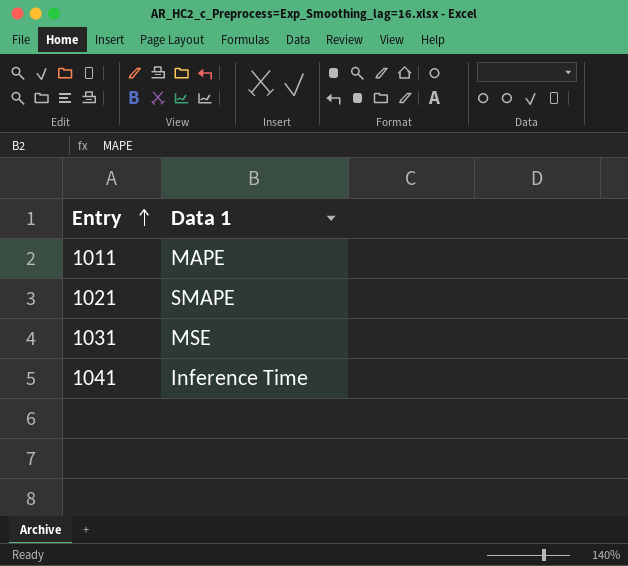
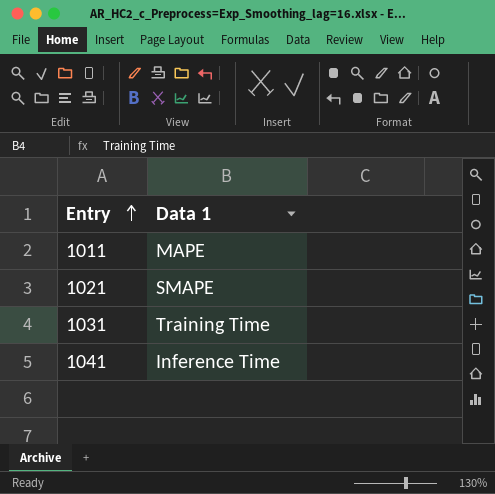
1031 | Data 1: MSE -> Training Time

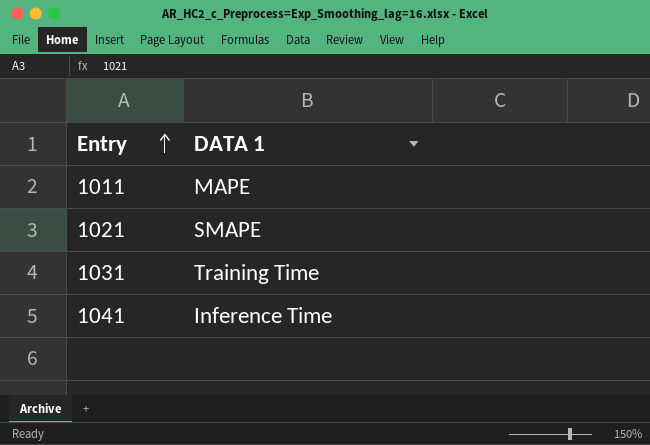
column name: Data 1 -> DATA 1

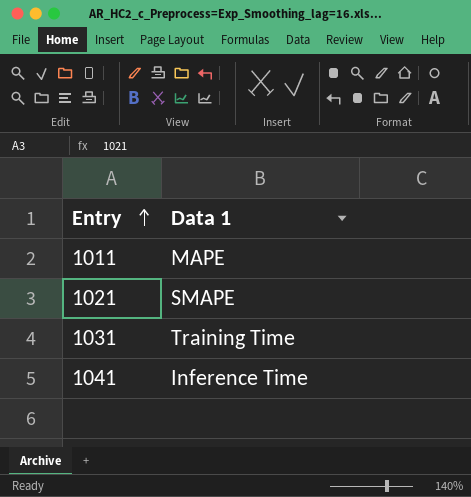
column name: DATA 1 -> Data 1

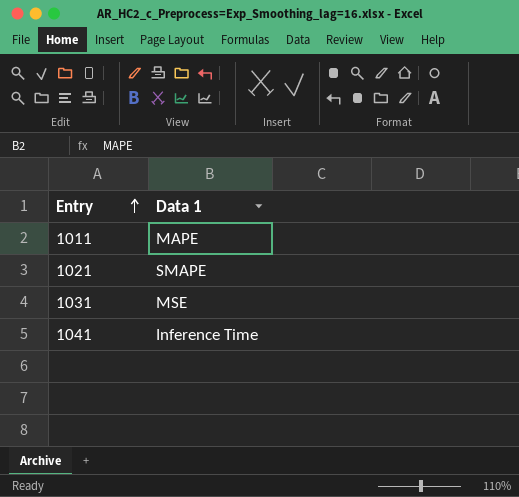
1031 | Data 1: Training Time -> MSE

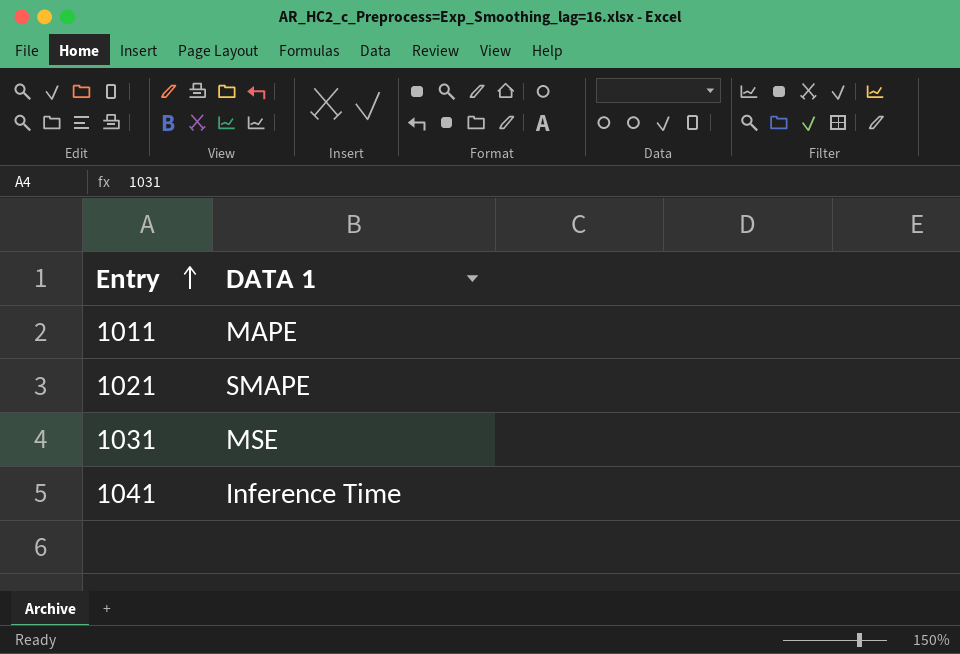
column name: Data 1 -> DATA 1

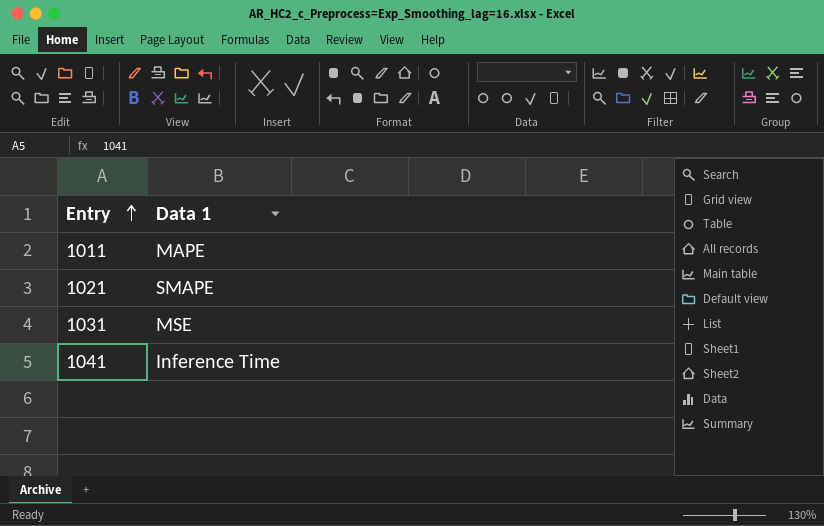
column name: DATA 1 -> Data 1

